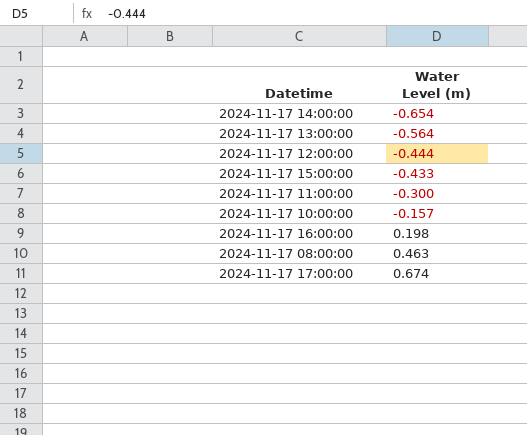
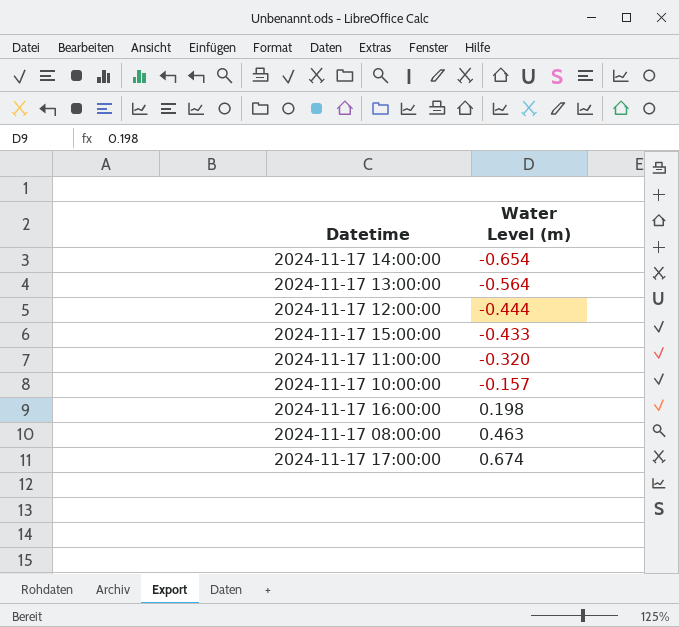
2024-11-17 11:00:00 | Water Level (m): -0.300 -> -0.320

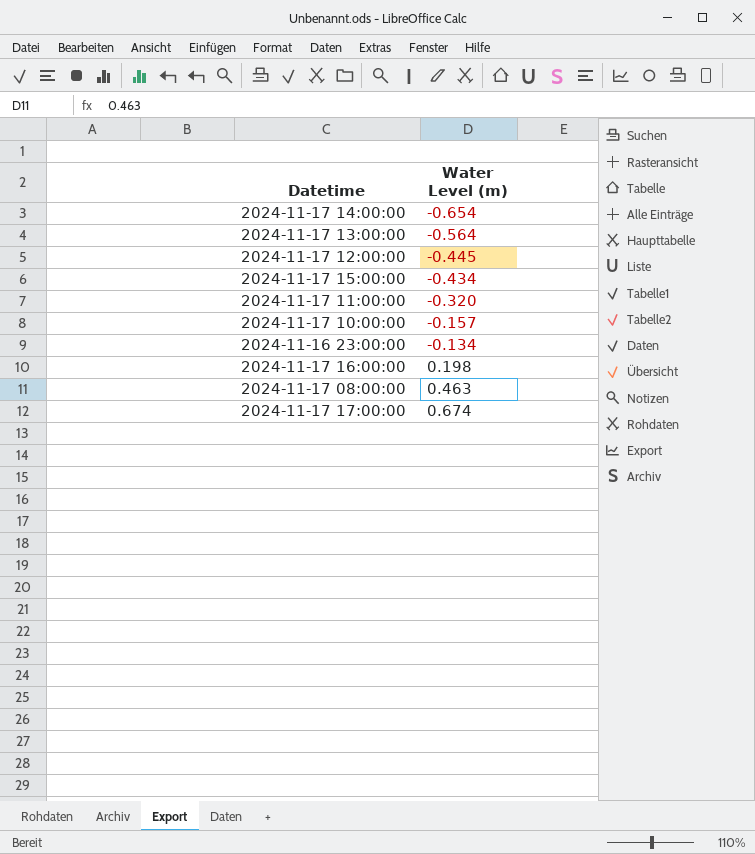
2024-11-17 12:00:00 | Water Level (m): -0.444 -> -0.445
2024-11-17 15:00:00 | Water Level (m): -0.433 -> -0.434
row 2024-11-16 23:00:00: none -> -0.134

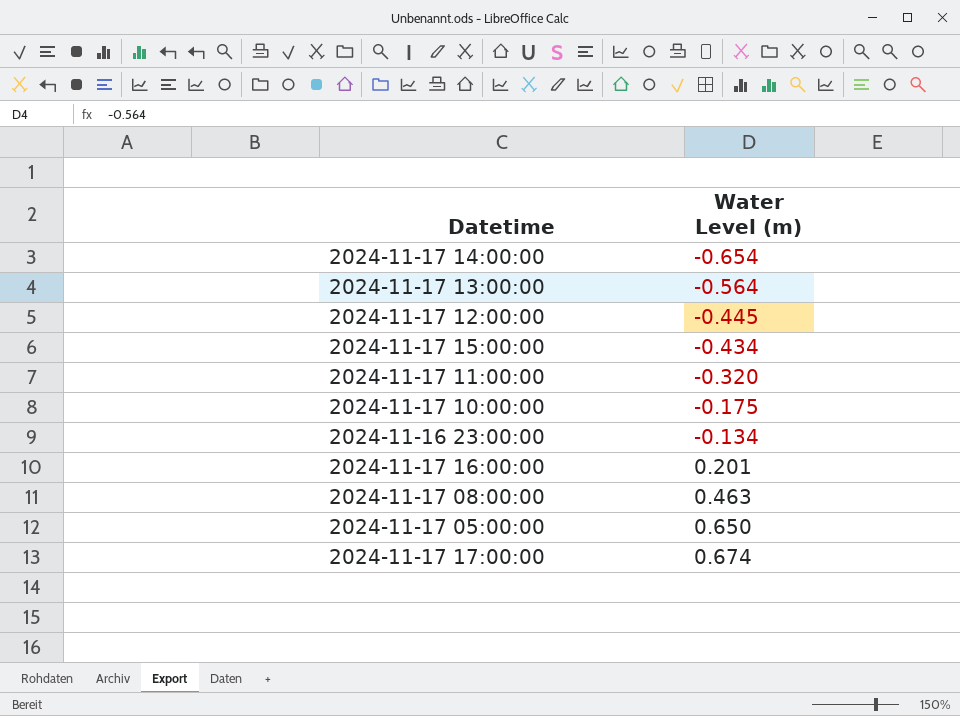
2024-11-17 10:00:00 | Water Level (m): -0.157 -> -0.175
2024-11-17 16:00:00 | Water Level (m): 0.198 -> 0.201
row 2024-11-17 05:00:00: none -> 0.650

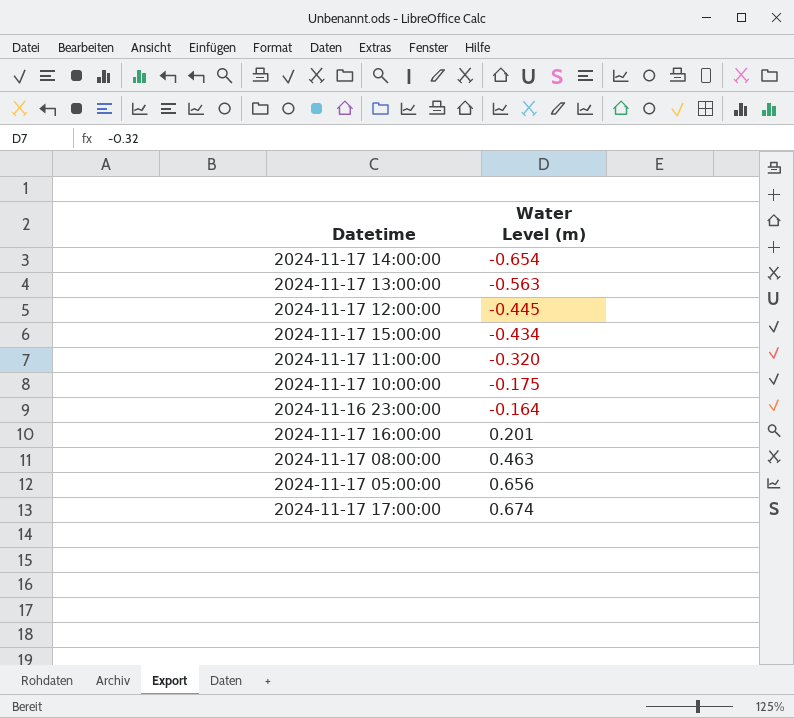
2024-11-17 13:00:00 | Water Level (m): -0.564 -> -0.563
2024-11-16 23:00:00 | Water Level (m): -0.134 -> -0.164
2024-11-17 05:00:00 | Water Level (m): 0.650 -> 0.656

